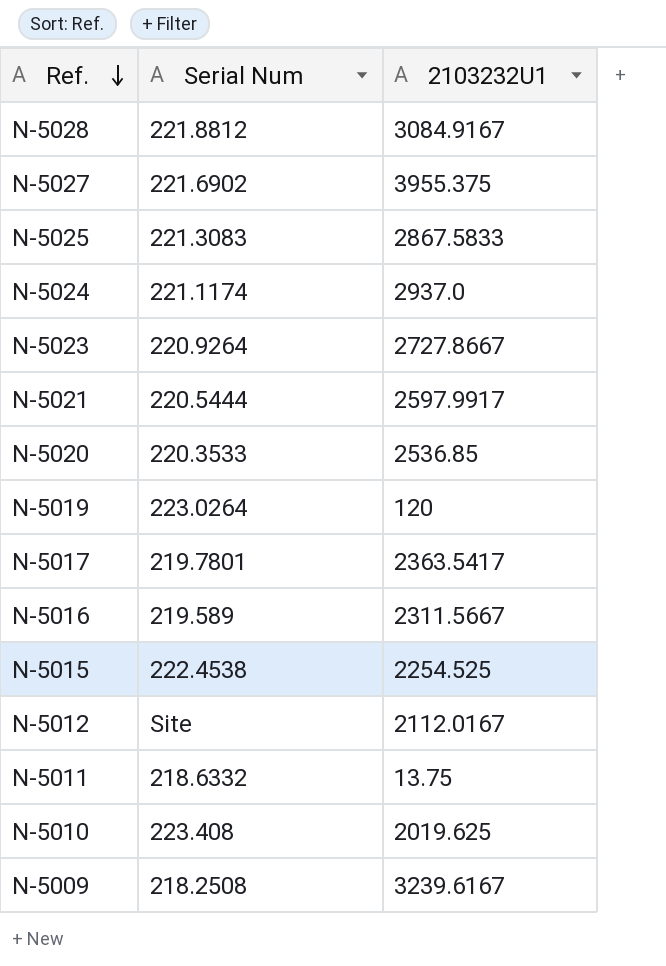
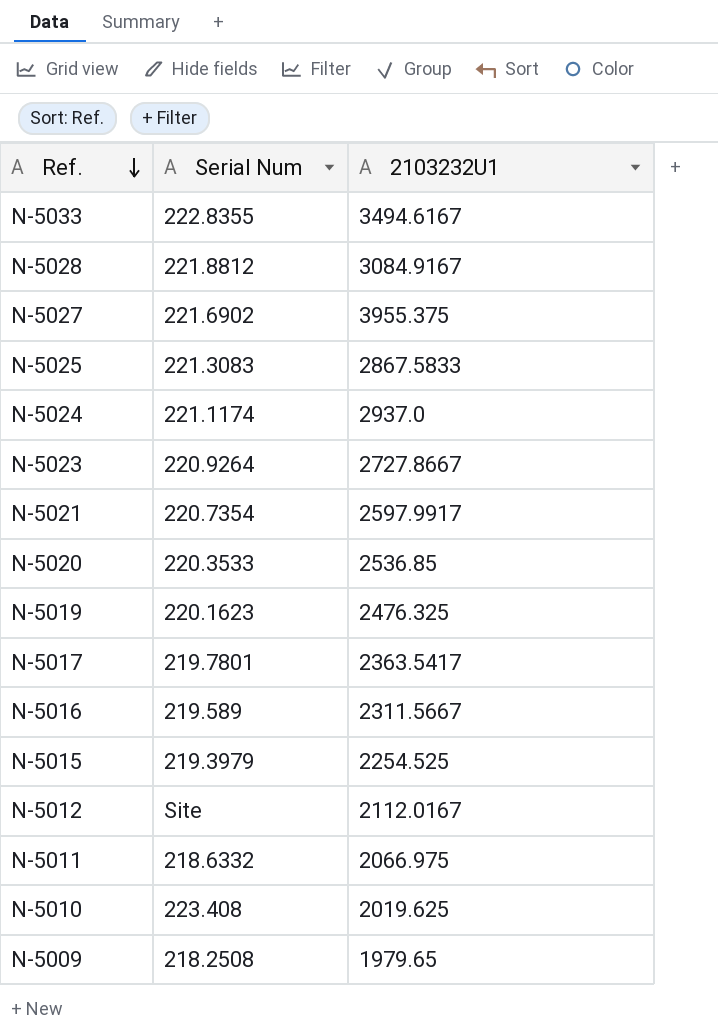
row N-5033: none -> 222.8355 | 3494.6167
N-5021 | Serial Num: 220.5444 -> 220.7354
N-5019 | Serial Num: 223.0264 -> 220.1623
N-5019 | 2103232U1: 120 -> 2476.325
N-5015 | Serial Num: 222.4538 -> 219.3979
N-5011 | 2103232U1: 13.75 -> 2066.975
N-5009 | 2103232U1: 3239.6167 -> 1979.65

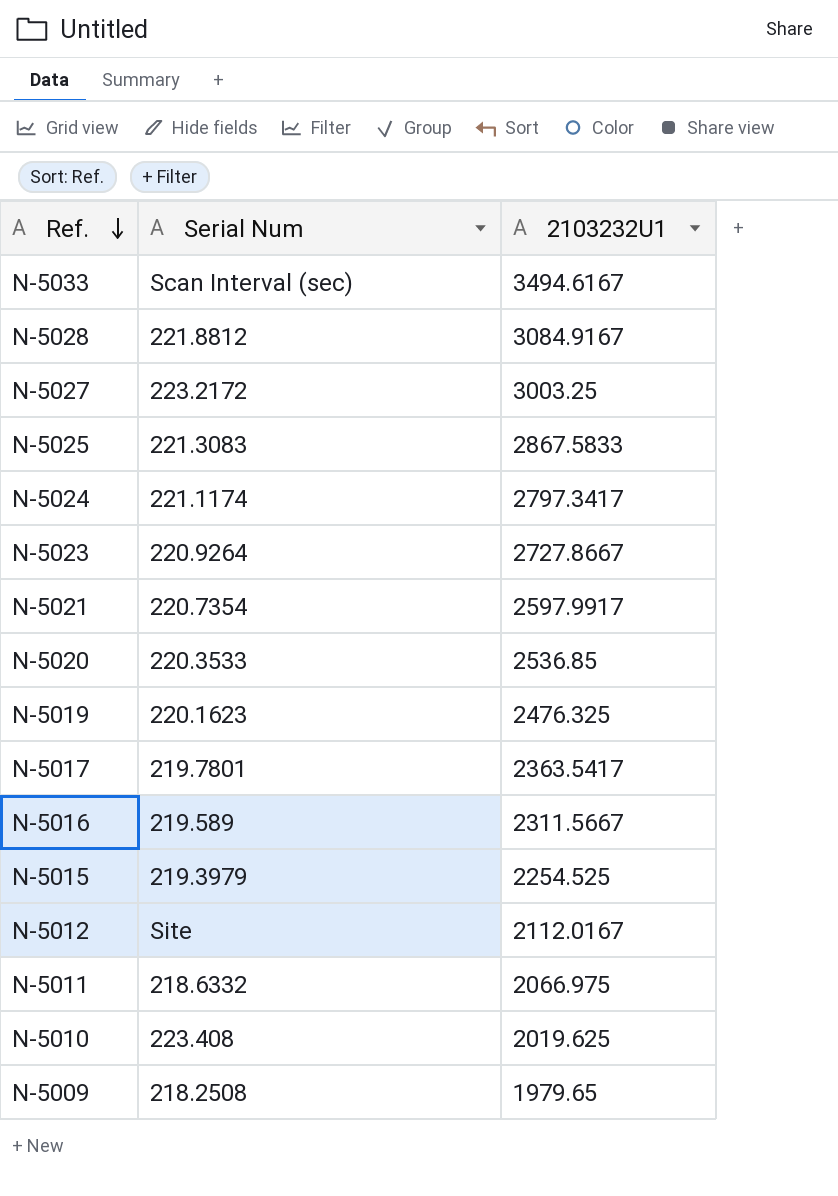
N-5033 | Serial Num: 222.8355 -> Scan Interval (sec)
N-5027 | Serial Num: 221.6902 -> 223.2172
N-5027 | 2103232U1: 3955.375 -> 3003.25
N-5024 | 2103232U1: 2937.0 -> 2797.3417

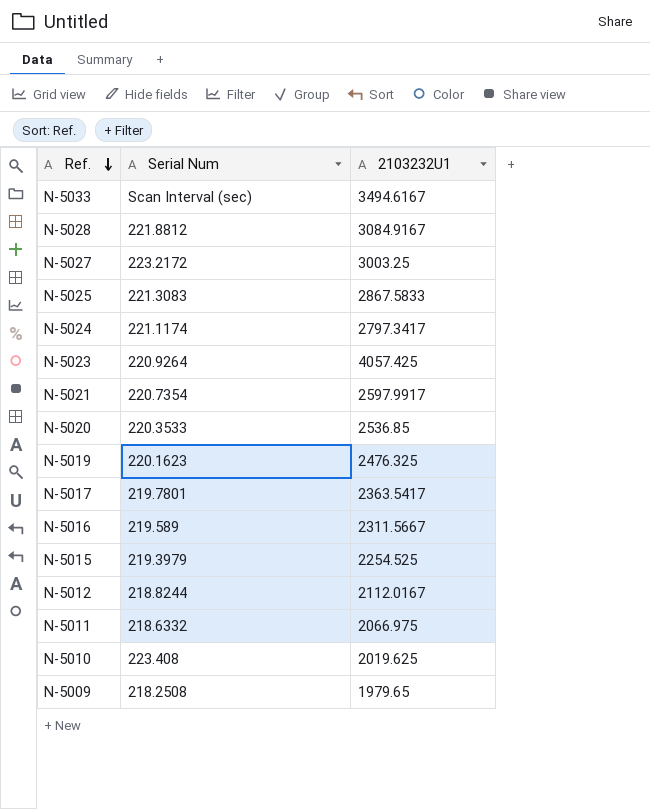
N-5023 | 2103232U1: 2727.8667 -> 4057.425
N-5012 | Serial Num: Site -> 218.8244

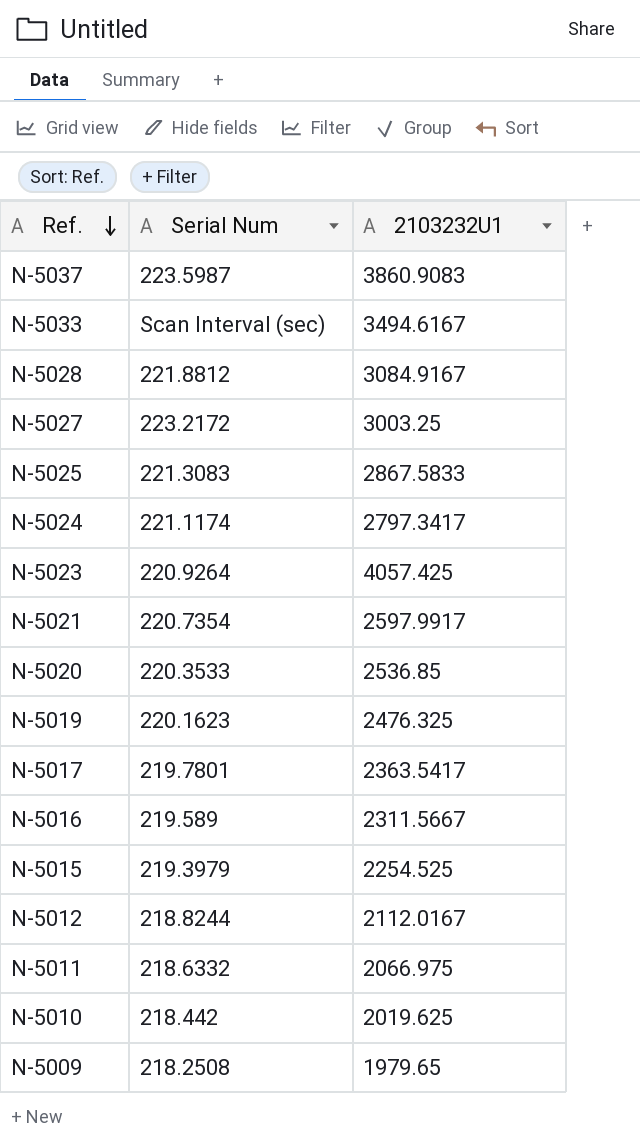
row N-5037: none -> 223.5987 | 3860.9083
N-5010 | Serial Num: 223.408 -> 218.442

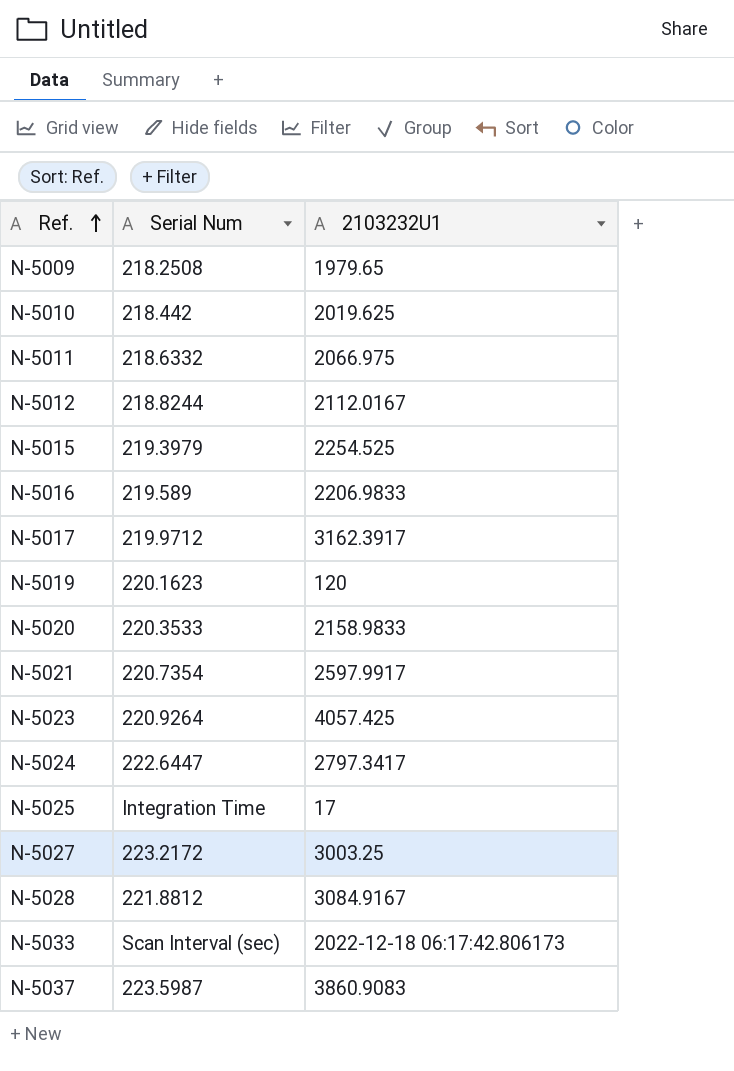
row order: Ref. descending -> Ref. ascending
N-5016 | 2103232U1: 2311.5667 -> 2206.9833
N-5017 | Serial Num: 219.7801 -> 219.9712
N-5017 | 2103232U1: 2363.5417 -> 3162.3917
N-5019 | 2103232U1: 2476.325 -> 120
N-5020 | 2103232U1: 2536.85 -> 2158.9833
N-5024 | Serial Num: 221.1174 -> 222.6447
N-5025 | Serial Num: 221.3083 -> Integration Time
N-5025 | 2103232U1: 2867.5833 -> 17
N-5033 | 2103232U1: 3494.6167 -> 2022-12-18 06:17:42.806173

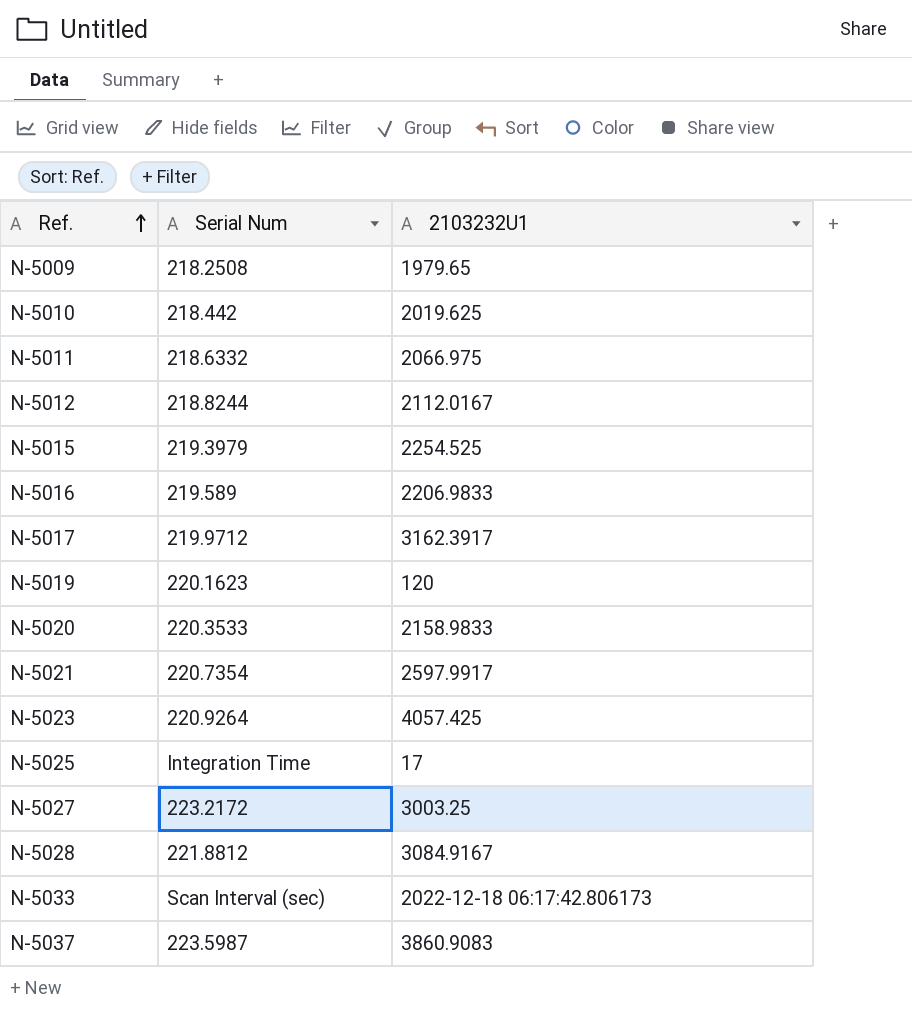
row N-5024: 222.6447 | 2797.3417 -> none

